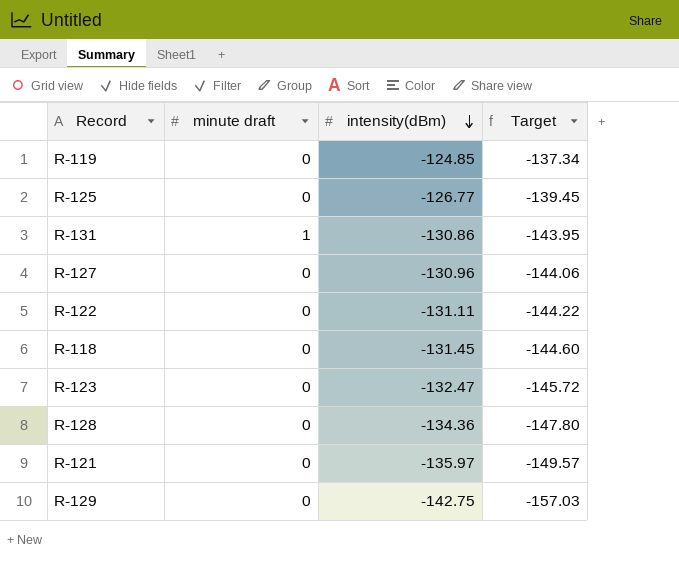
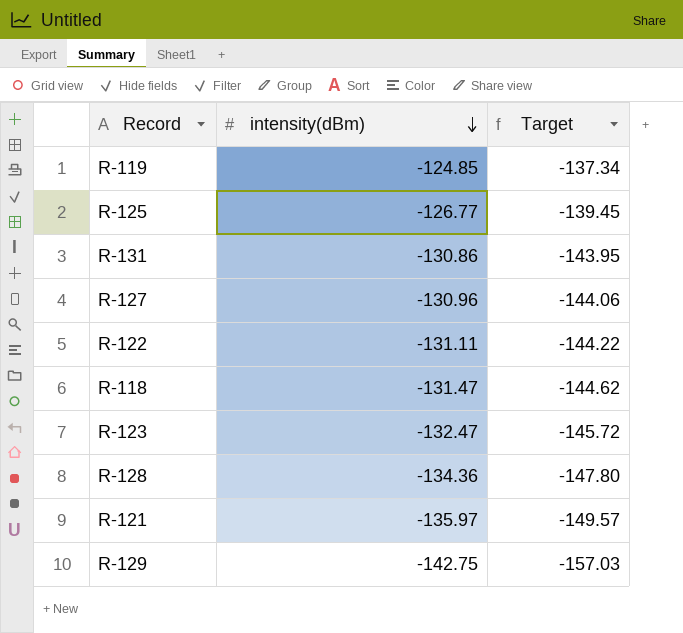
column minute draft | position: 2 -> none
R-118 | intensity(dBm): -131.45 -> -131.47
R-118 | Target: -144.60 -> -144.62

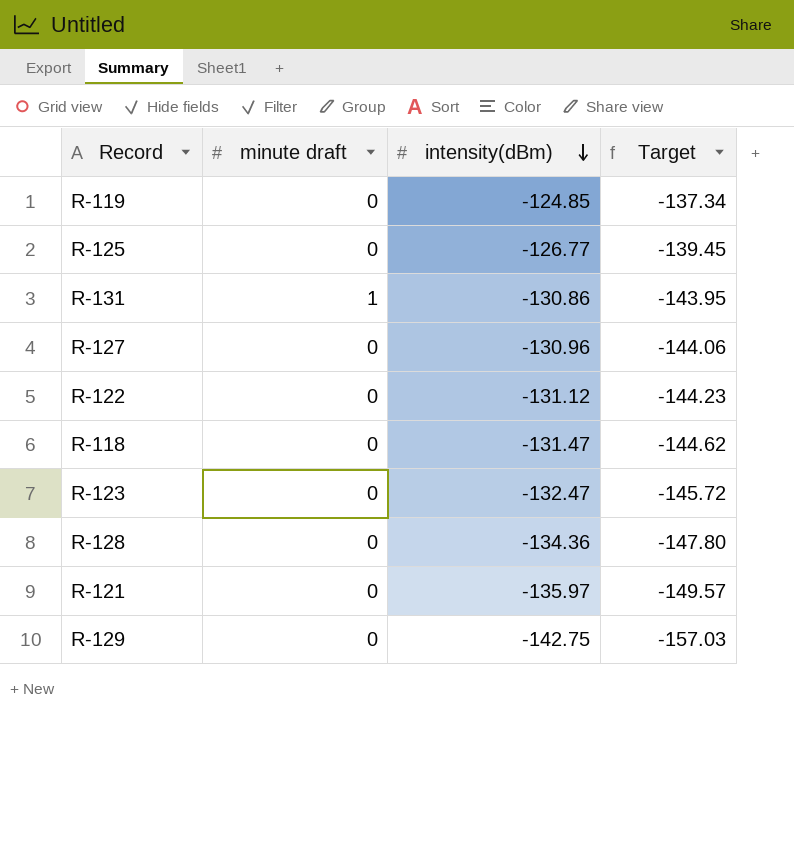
column minute draft | position: none -> 2
R-122 | intensity(dBm): -131.11 -> -131.12
R-122 | Target: -144.22 -> -144.23

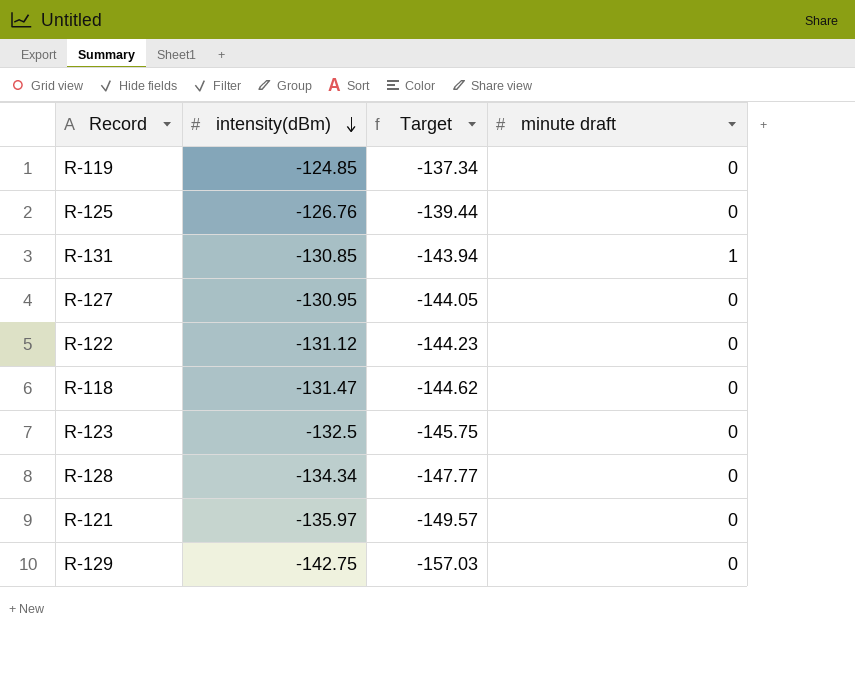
column minute draft | position: 2 -> 4
R-125 | intensity(dBm): -126.77 -> -126.76
R-125 | Target: -139.45 -> -139.44
R-131 | intensity(dBm): -130.86 -> -130.85
R-131 | Target: -143.95 -> -143.94
R-127 | intensity(dBm): -130.96 -> -130.95
R-127 | Target: -144.06 -> -144.05
R-123 | intensity(dBm): -132.47 -> -132.5
R-123 | Target: -145.72 -> -145.75
R-128 | intensity(dBm): -134.36 -> -134.34
R-128 | Target: -147.80 -> -147.77

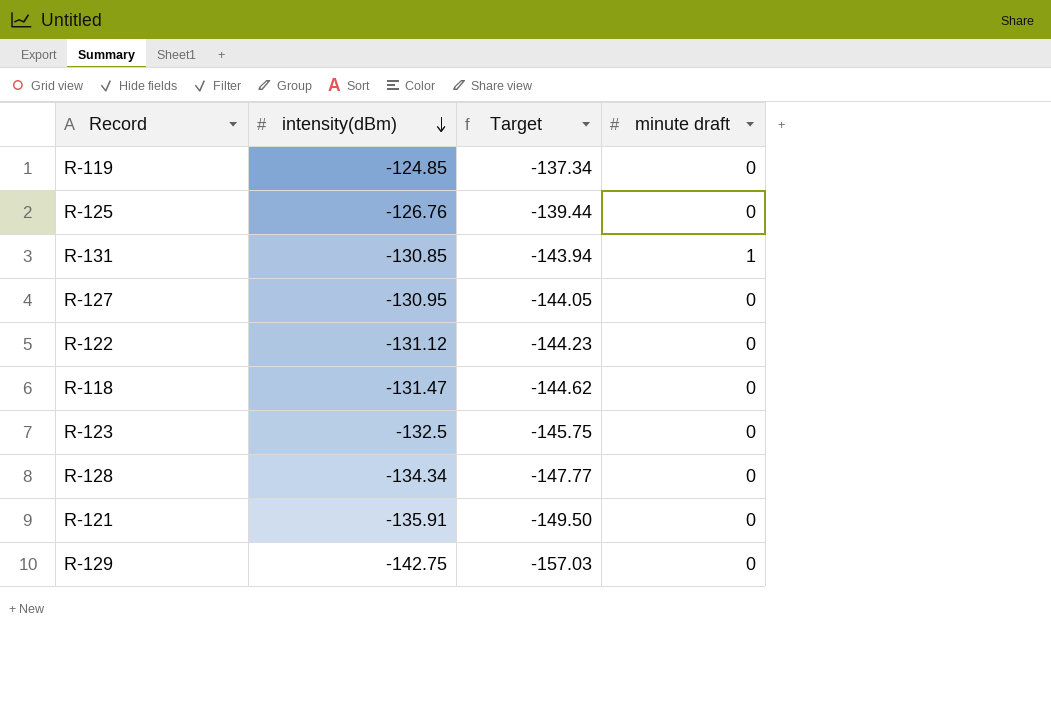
R-121 | intensity(dBm): -135.97 -> -135.91
R-121 | Target: -149.57 -> -149.50

